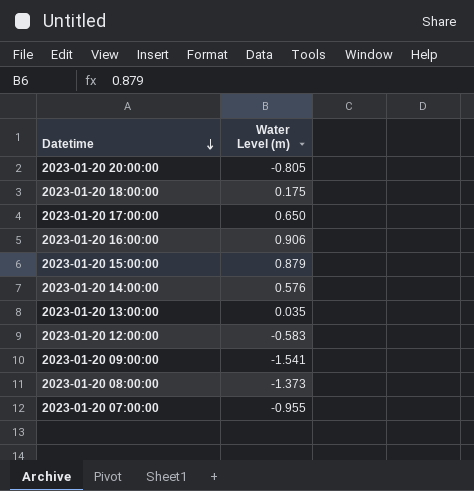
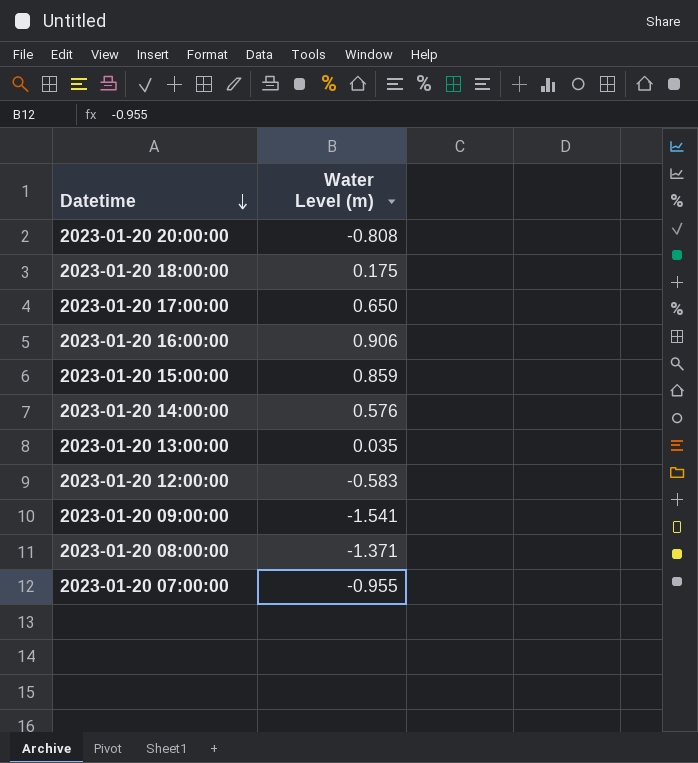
2023-01-20 20:00:00 | Water Level (m): -0.805 -> -0.808
2023-01-20 15:00:00 | Water Level (m): 0.879 -> 0.859
2023-01-20 08:00:00 | Water Level (m): -1.373 -> -1.371

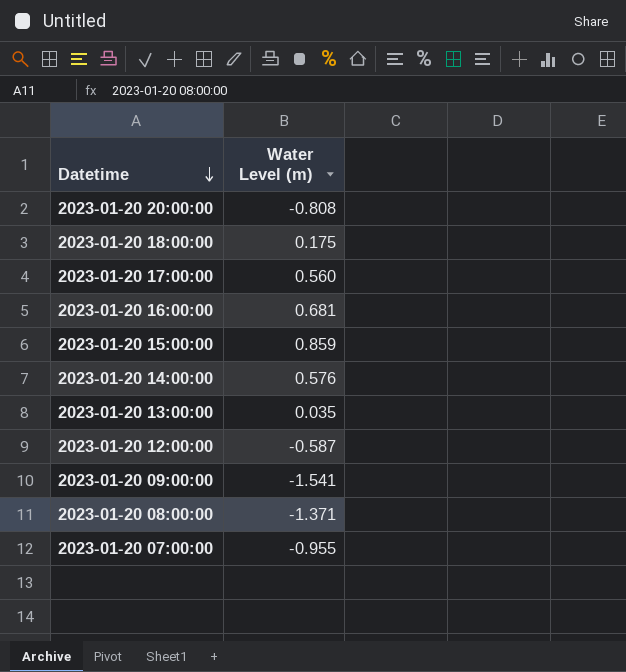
2023-01-20 17:00:00 | Water Level (m): 0.650 -> 0.560
2023-01-20 16:00:00 | Water Level (m): 0.906 -> 0.681
2023-01-20 12:00:00 | Water Level (m): -0.583 -> -0.587

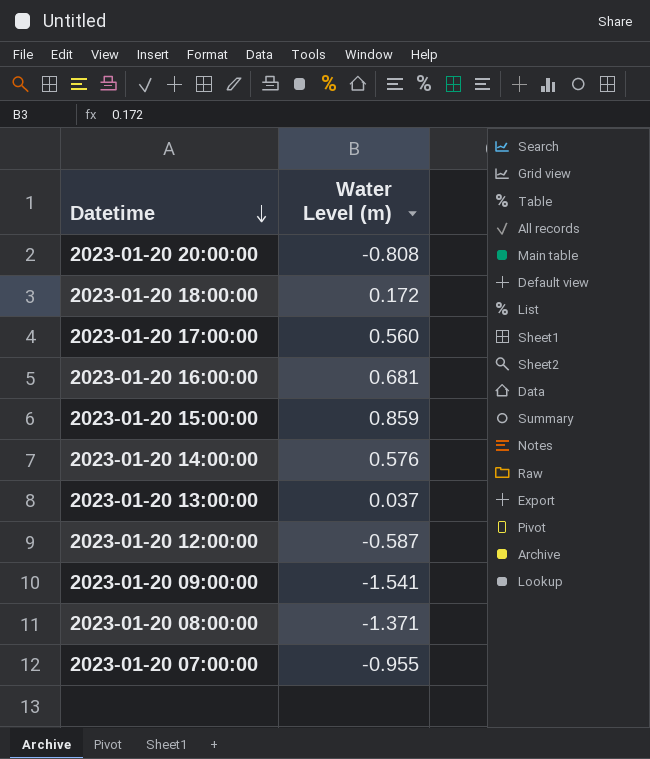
2023-01-20 18:00:00 | Water Level (m): 0.175 -> 0.172
2023-01-20 13:00:00 | Water Level (m): 0.035 -> 0.037

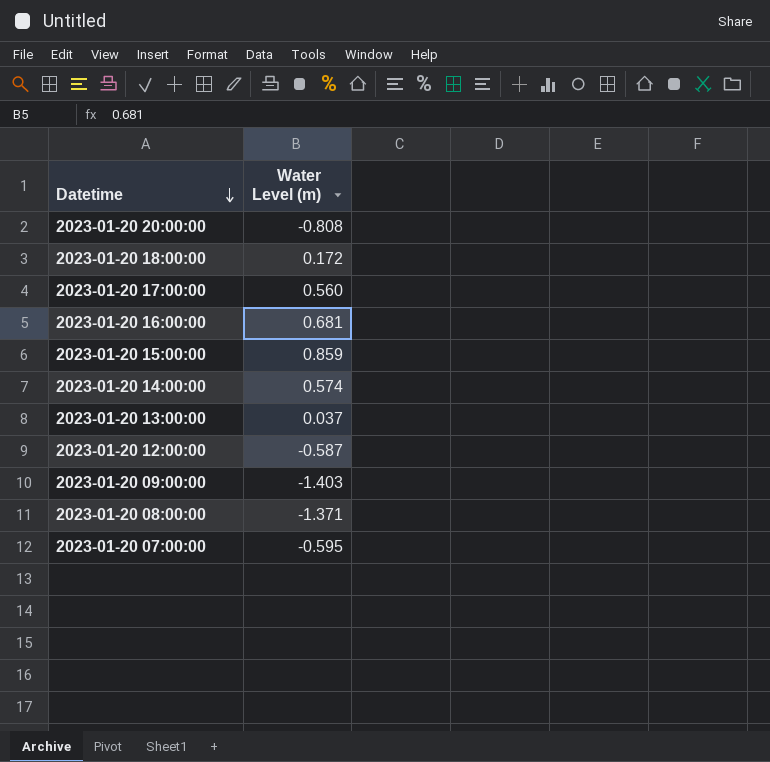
2023-01-20 14:00:00 | Water Level (m): 0.576 -> 0.574
2023-01-20 09:00:00 | Water Level (m): -1.541 -> -1.403
2023-01-20 07:00:00 | Water Level (m): -0.955 -> -0.595

